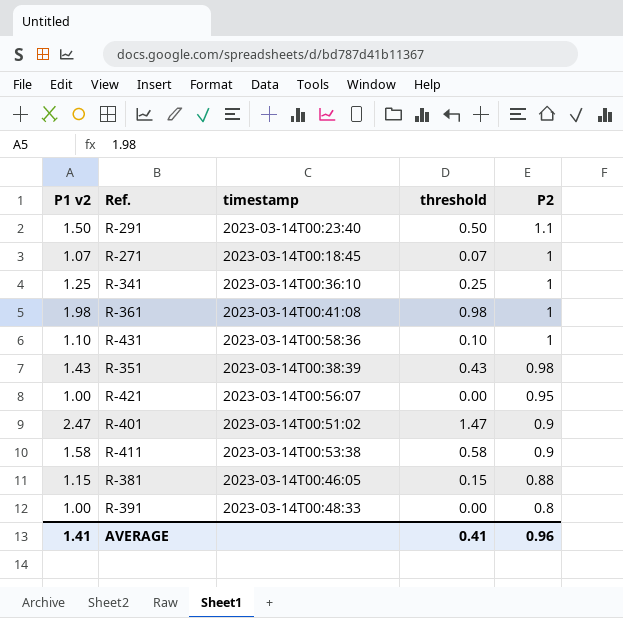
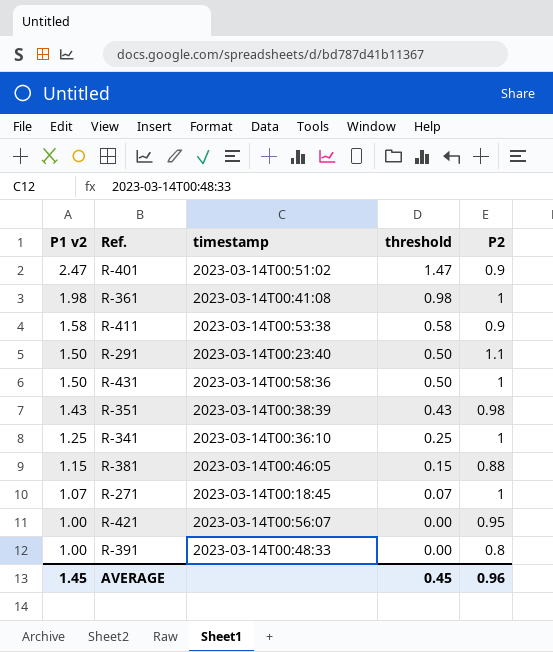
row order: P2 descending -> P1 v2 descending
R-431 | P1 v2: 1.10 -> 1.50
R-431 | threshold: 0.10 -> 0.50
AVERAGE | P1 v2: 1.41 -> 1.45
AVERAGE | threshold: 0.41 -> 0.45

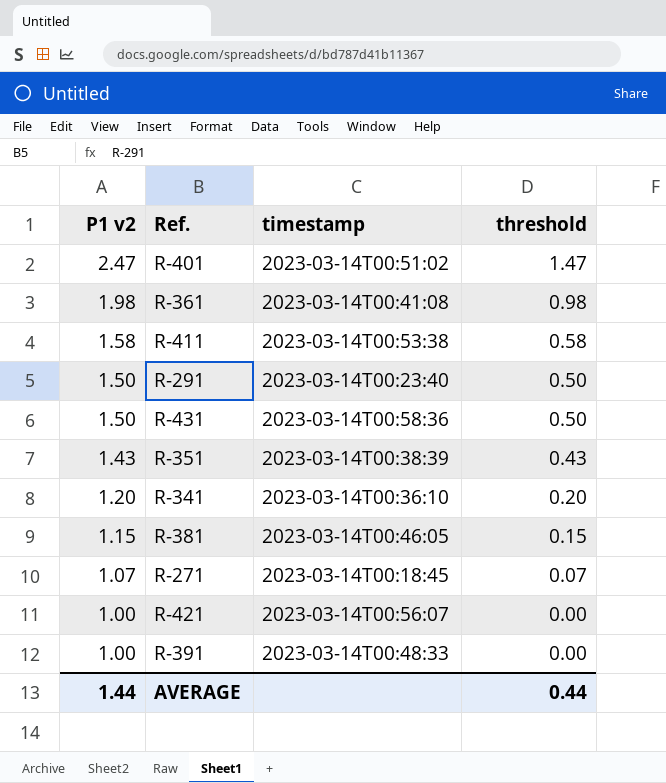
column P2 | position: 5 -> none
R-341 | P1 v2: 1.25 -> 1.20
R-341 | threshold: 0.25 -> 0.20
AVERAGE | P1 v2: 1.45 -> 1.44
AVERAGE | threshold: 0.45 -> 0.44

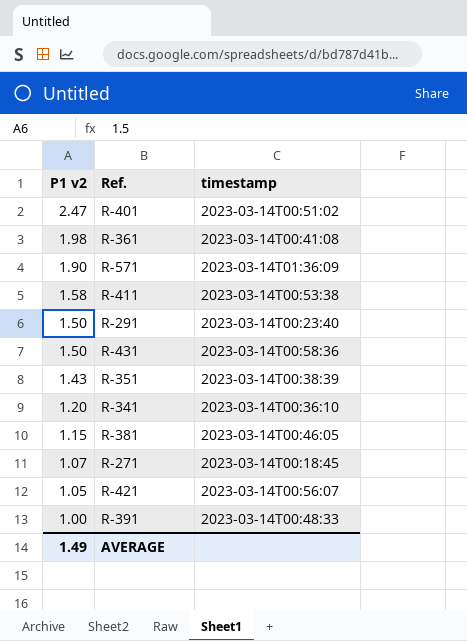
column threshold | formula: [P1 v2] - 1 -> none
row R-571: none -> 1.90 | 2023-03-14T01:36:09
R-421 | P1 v2: 1.00 -> 1.05
AVERAGE | P1 v2: 1.44 -> 1.49

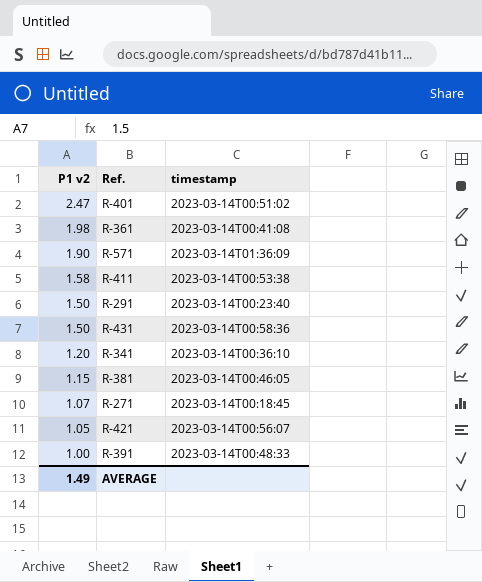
row R-351: 1.43 | 2023-03-14T00:38:39 -> none

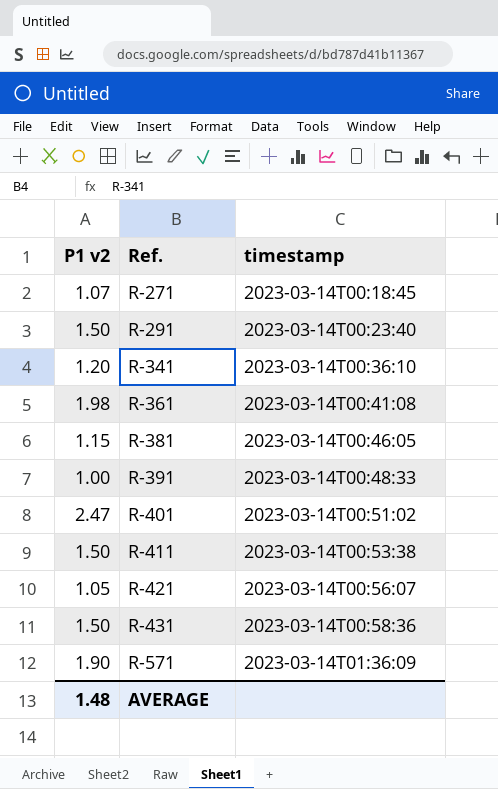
row order: P1 v2 descending -> Ref. ascending
R-411 | P1 v2: 1.58 -> 1.50
AVERAGE | P1 v2: 1.49 -> 1.48

